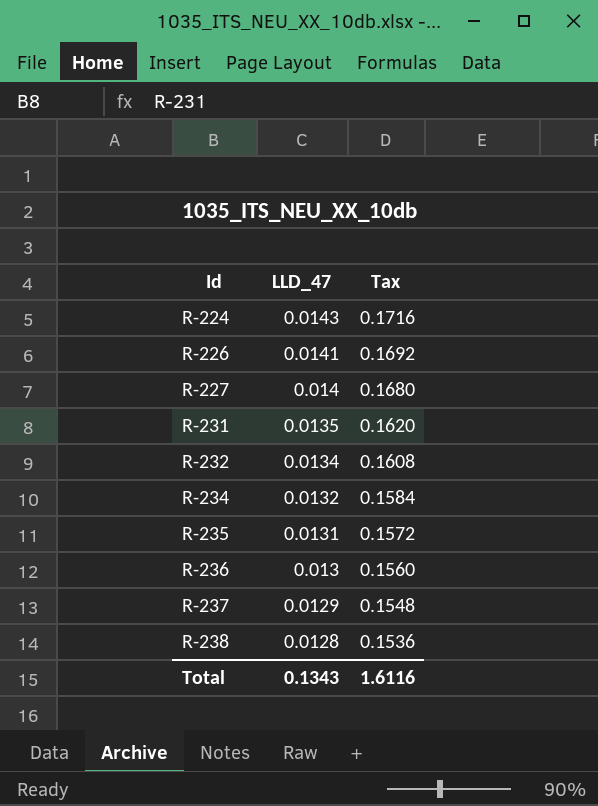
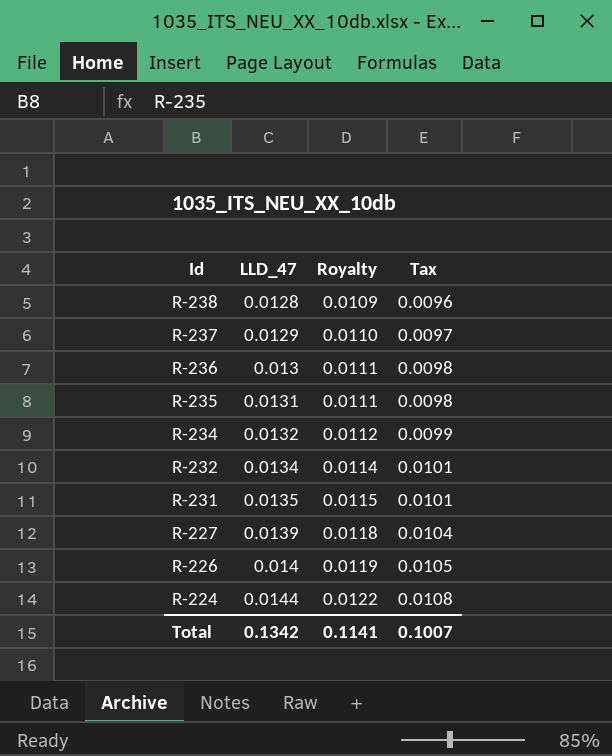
row order: Id ascending -> Id descending
column Royalty | formula: none -> [LLD_47] * 0.85
column Tax | formula: [LLD_47] * 12 -> [LLD_47] * 0.75
R-227 | LLD_47: 0.014 -> 0.0139
R-226 | LLD_47: 0.0141 -> 0.014
R-224 | LLD_47: 0.0143 -> 0.0144
Total | LLD_47: 0.1343 -> 0.1342
Total | Tax: 1.6116 -> 0.1007

